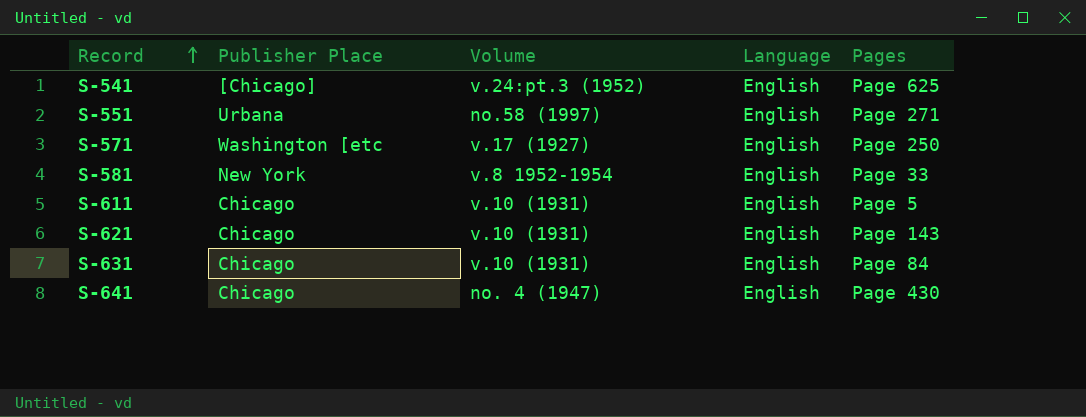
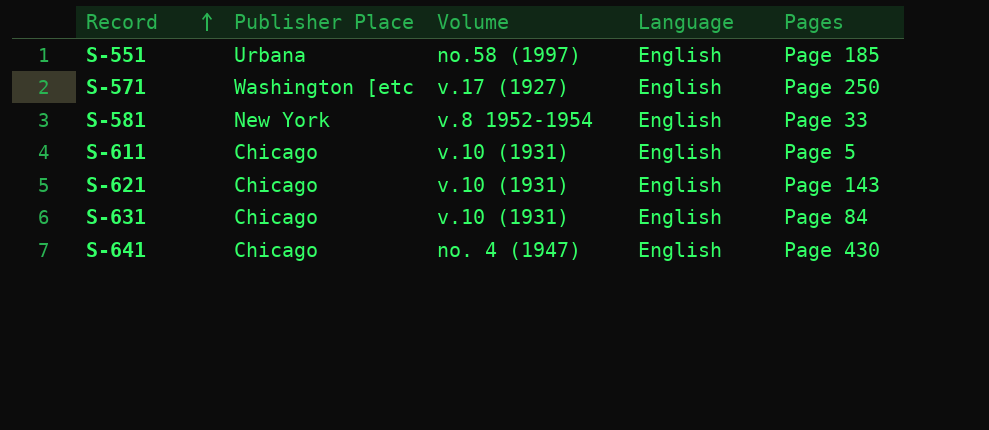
row S-541: [Chicago] | v.24:pt.3 (1952) | English | Page 625 -> none
S-551 | Pages: Page 271 -> Page 185

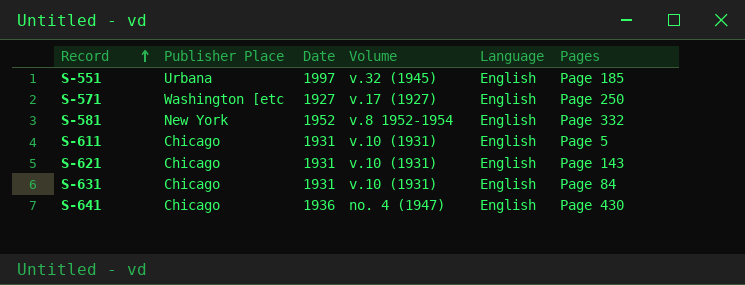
column Date | position: none -> 3
S-551 | Volume: no.58 (1997) -> v.32 (1945)
S-581 | Pages: Page 33 -> Page 332

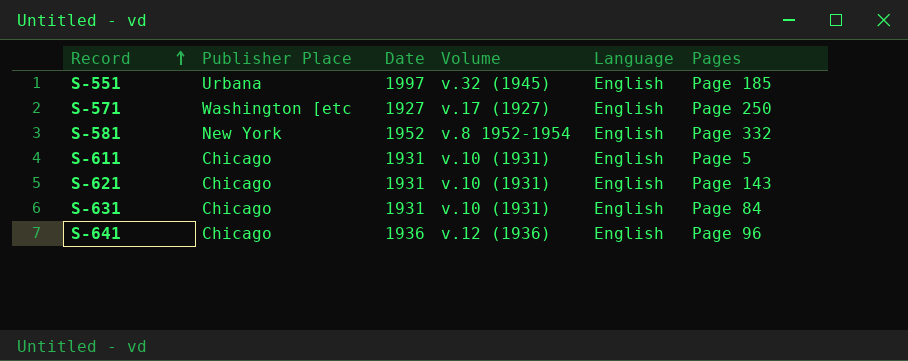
S-641 | Volume: no. 4 (1947) -> v.12 (1936)
S-641 | Pages: Page 430 -> Page 96

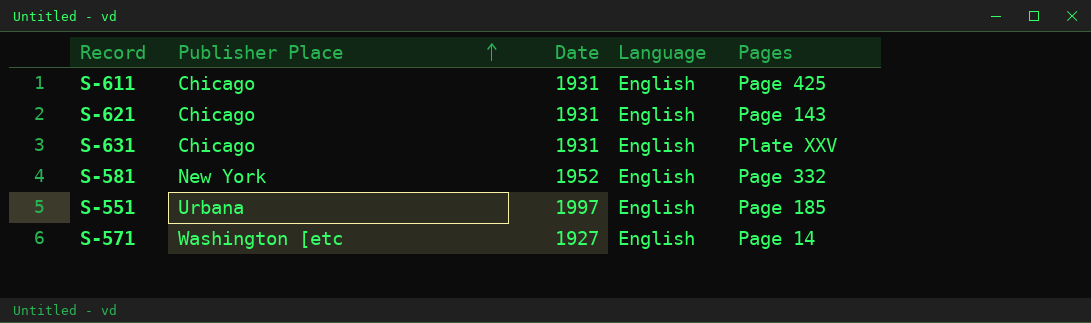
row order: Record ascending -> Publisher Place ascending
column Volume | position: 4 -> none
row S-641: Chicago | 1936 | v.12 (1936) | English | Page 96 -> none
S-611 | Pages: Page 5 -> Page 425
S-631 | Pages: Page 84 -> Plate XXV
S-571 | Pages: Page 250 -> Page 14

